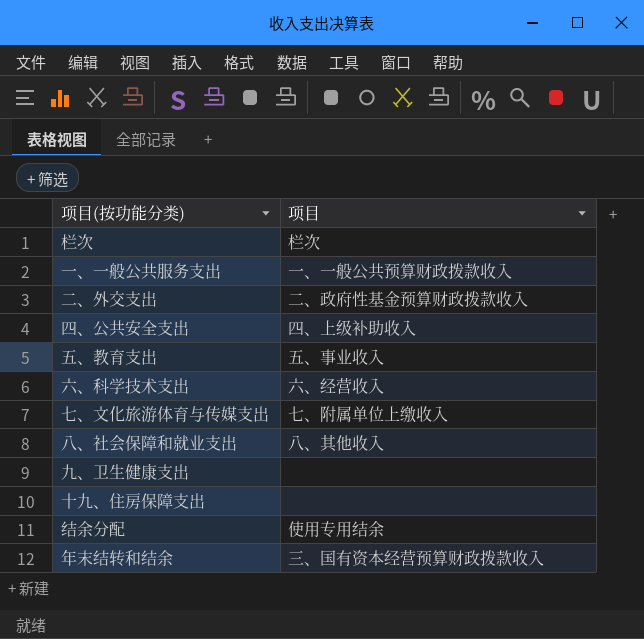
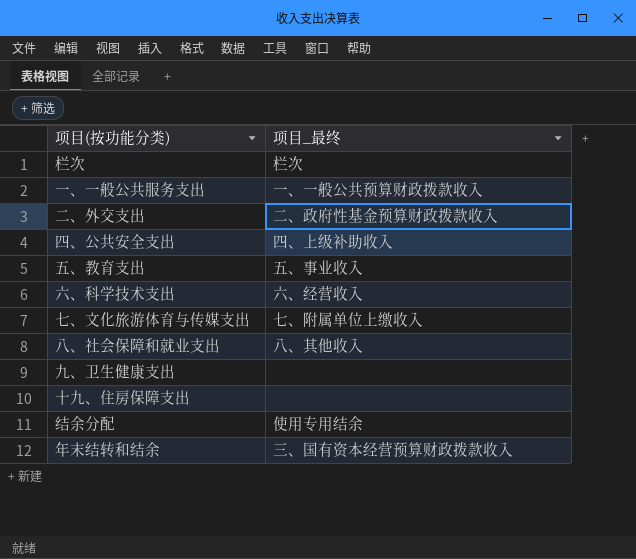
column name: 项目 -> 项目_最终

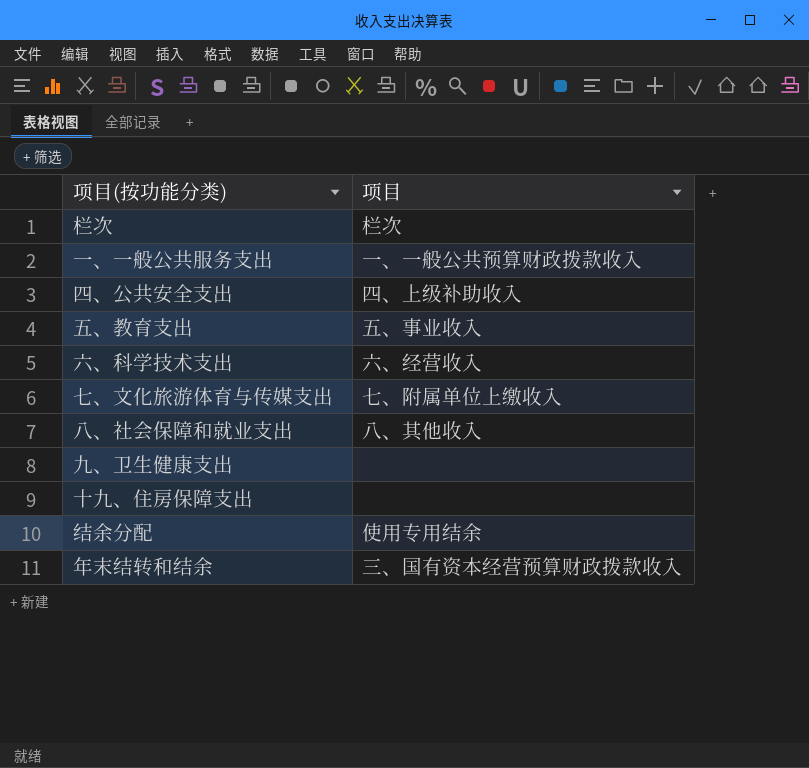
column name: 项目_最终 -> 项目
row 二、外交支出: 二、政府性基金预算财政拨款收入 -> none

